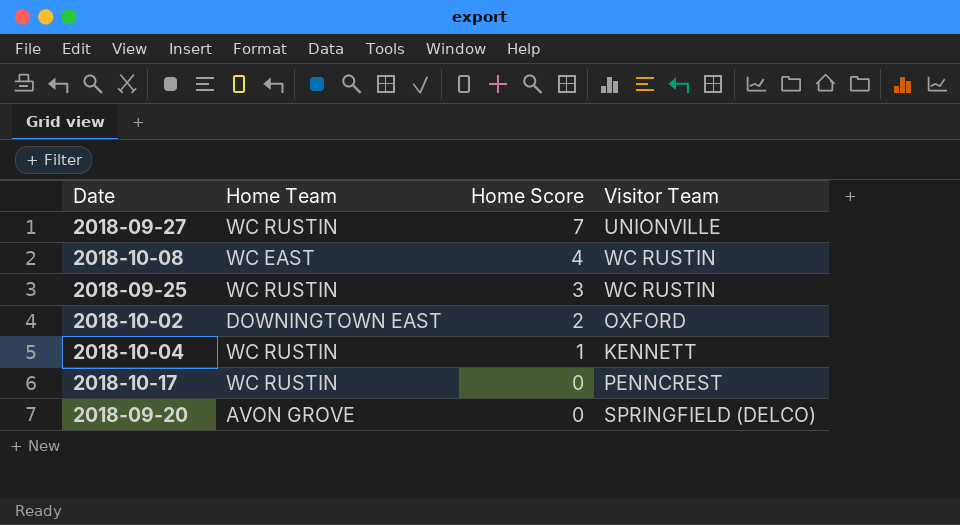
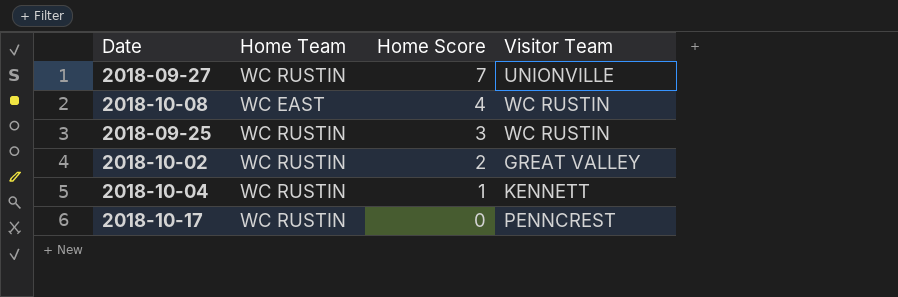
row 2018-09-20: AVON GROVE | 0 | SPRINGFIELD (DELCO) -> none
2018-10-02 | Home Team: DOWNINGTOWN EAST -> WC RUSTIN
2018-10-02 | Visitor Team: OXFORD -> GREAT VALLEY

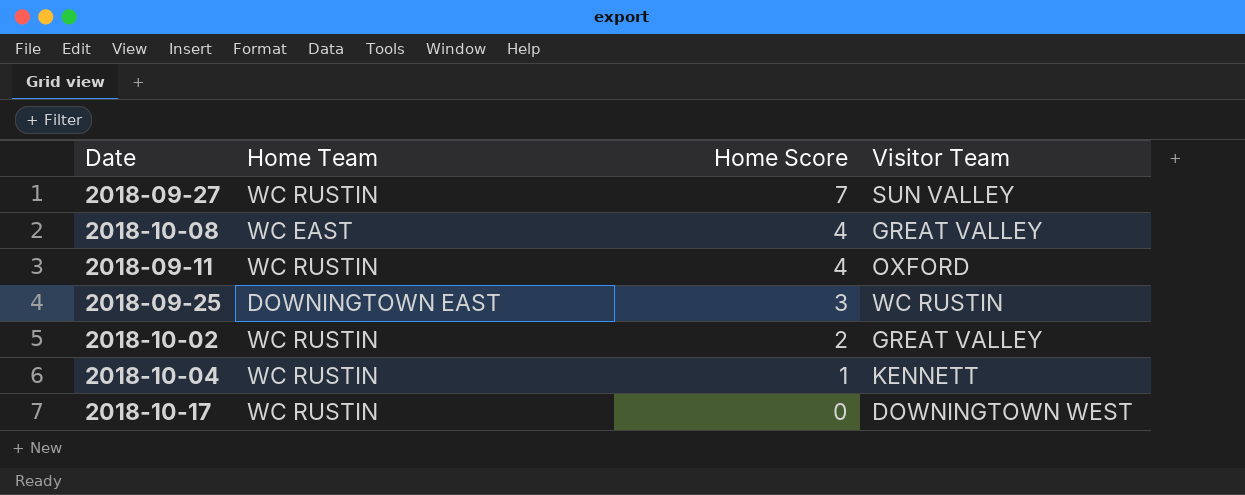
2018-09-27 | Visitor Team: UNIONVILLE -> SUN VALLEY
2018-10-08 | Visitor Team: WC RUSTIN -> GREAT VALLEY
row 2018-09-11: none -> WC RUSTIN | 4 | OXFORD
2018-09-25 | Home Team: WC RUSTIN -> DOWNINGTOWN EAST
2018-10-17 | Visitor Team: PENNCREST -> DOWNINGTOWN WEST

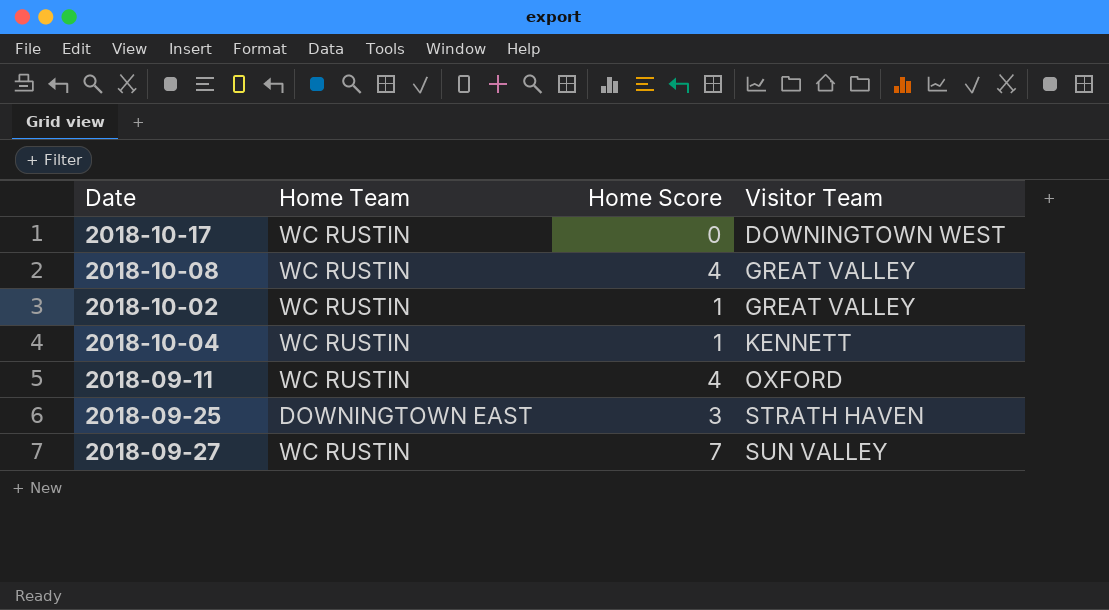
row order: Home Score descending -> Visitor Team ascending
2018-10-08 | Home Team: WC EAST -> WC RUSTIN
2018-10-02 | Home Score: 2 -> 1
2018-09-25 | Visitor Team: WC RUSTIN -> STRATH HAVEN

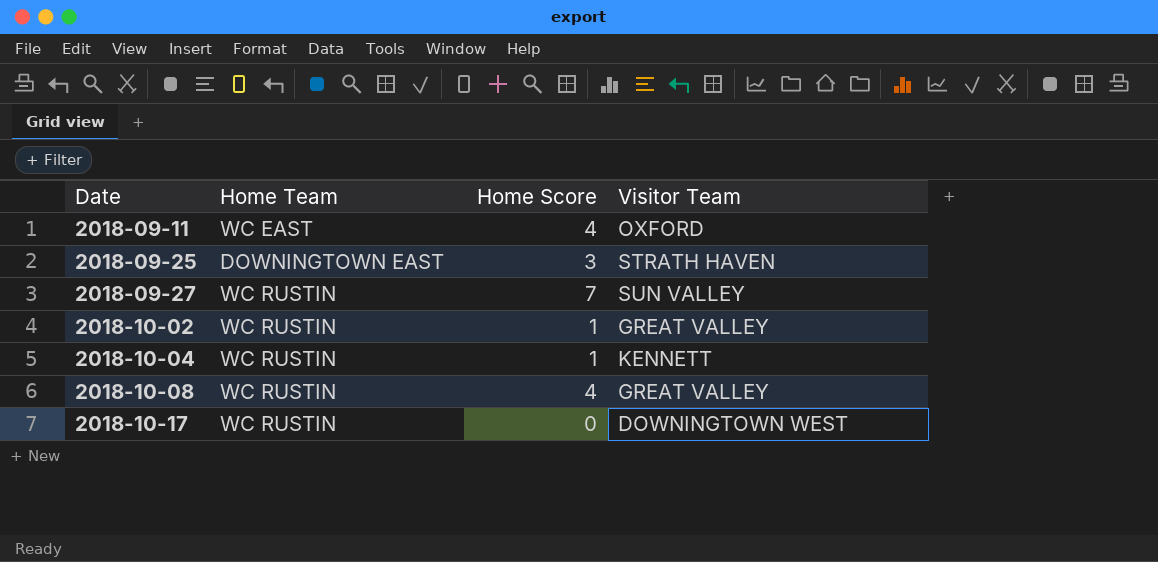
row order: Visitor Team ascending -> Date ascending
2018-09-11 | Home Team: WC RUSTIN -> WC EAST

